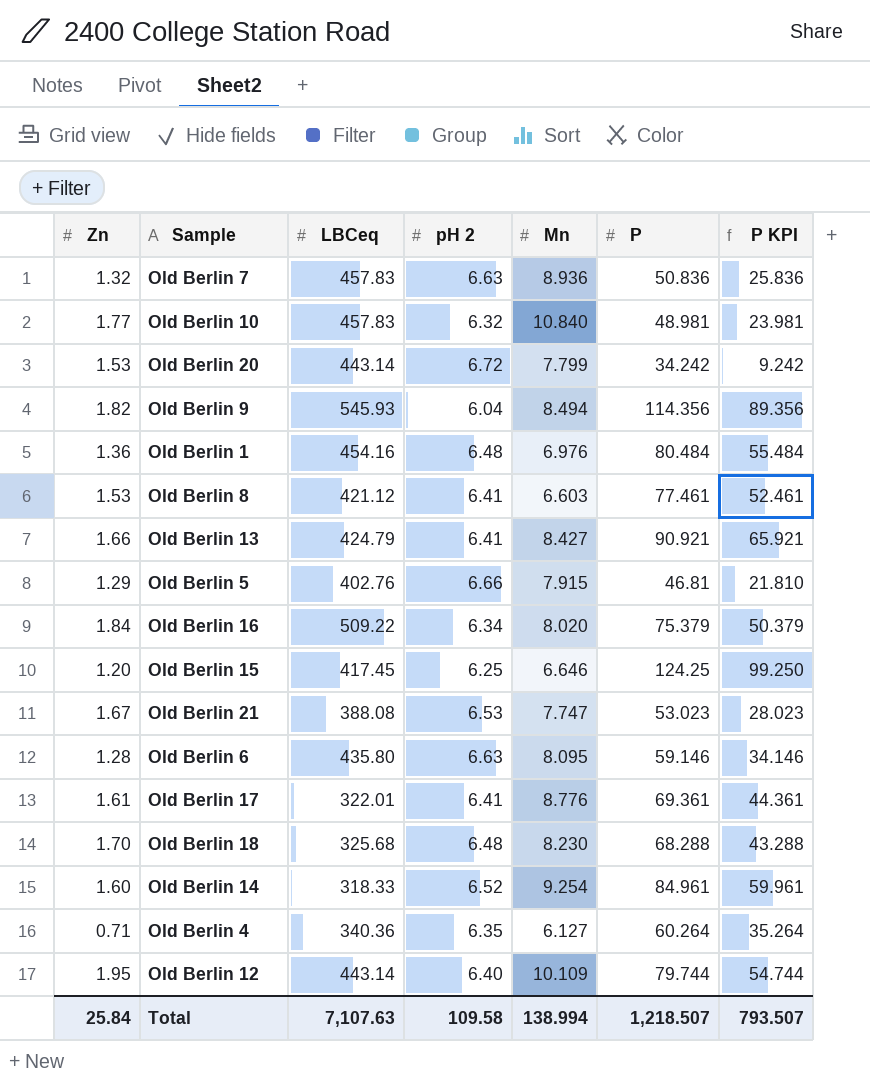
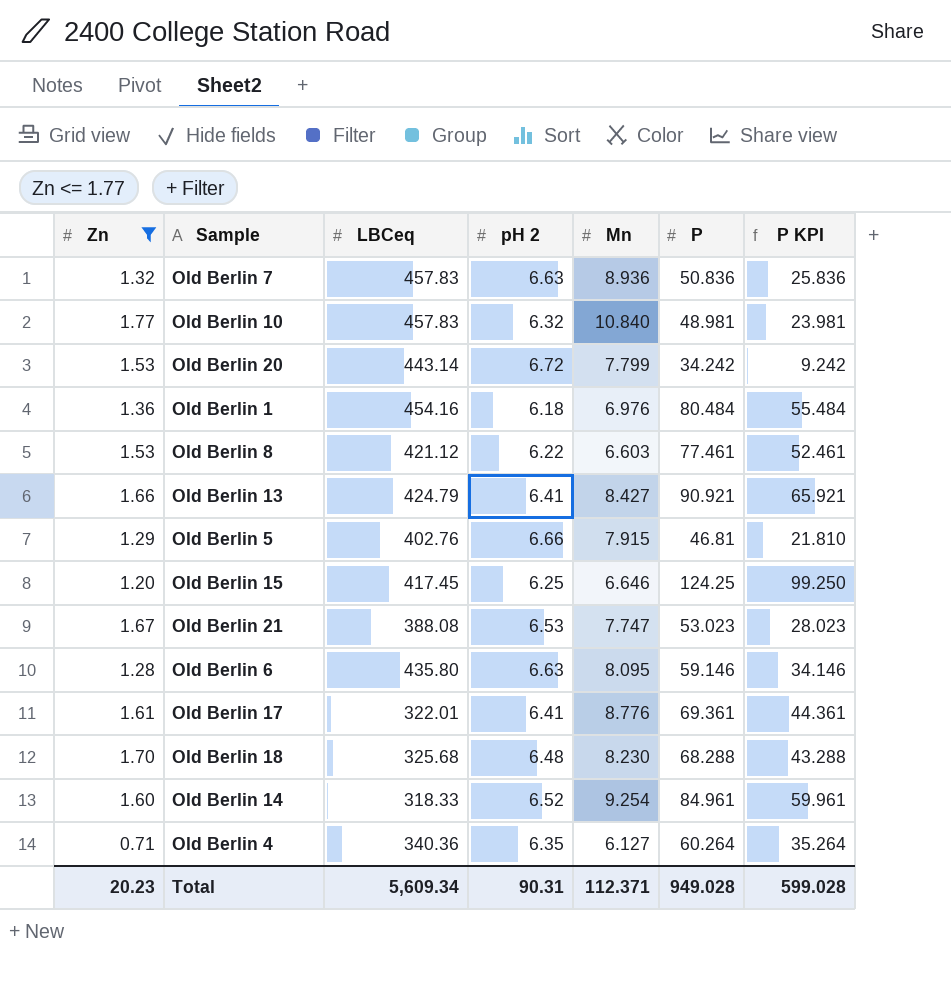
filter: none -> Zn <= 1.77
Old Berlin 1 | pH 2: 6.48 -> 6.18
Old Berlin 8 | pH 2: 6.41 -> 6.22
Total | Zn: 25.84 -> 20.23
Total | LBCeq: 7,107.63 -> 5,609.34
Total | pH 2: 109.58 -> 90.31
Total | Mn: 138.994 -> 112.371
Total | P: 1,218.507 -> 949.028
Total | P KPI: 793.507 -> 599.028

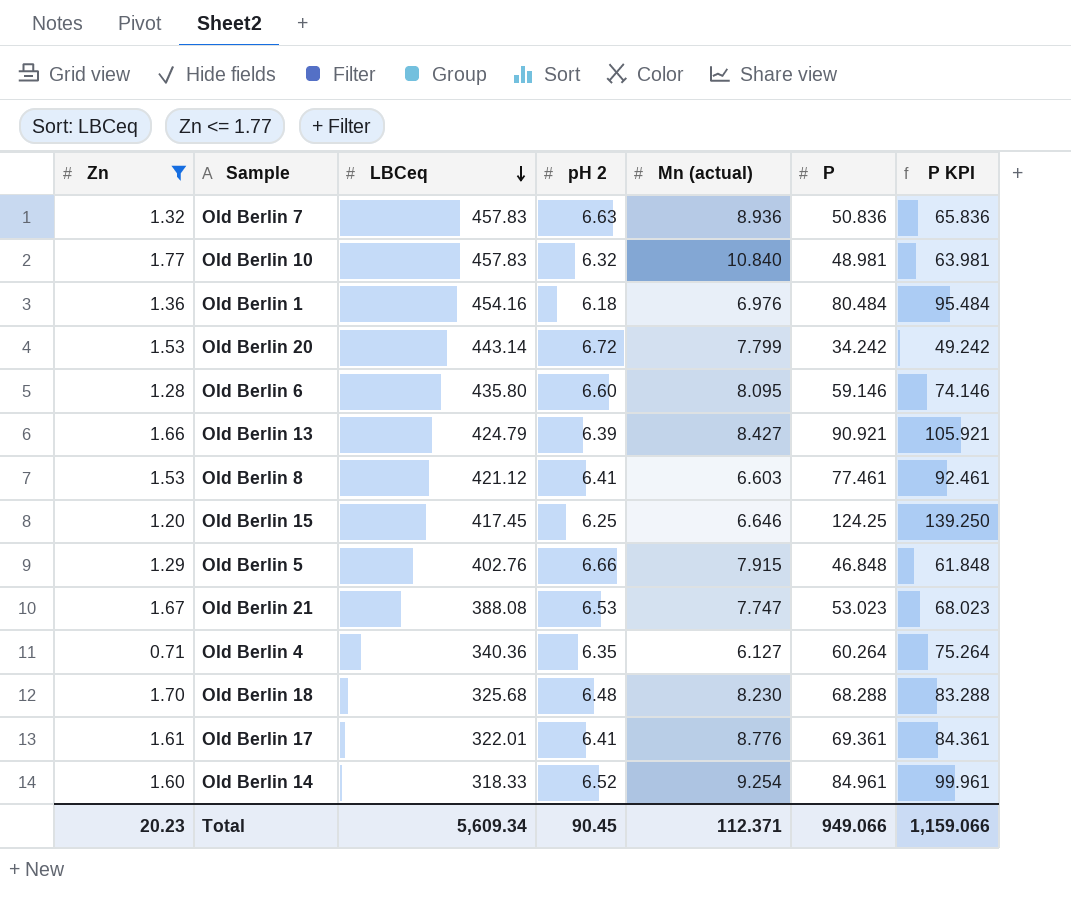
row order: none -> LBCeq descending
column name: Mn -> Mn (actual)
column P KPI | formula: [P] - 25 -> [P] + 15
Old Berlin 6 | pH 2: 6.63 -> 6.60
Old Berlin 13 | pH 2: 6.41 -> 6.39
Old Berlin 8 | pH 2: 6.22 -> 6.41
Old Berlin 5 | P: 46.81 -> 46.848
Total | pH 2: 90.31 -> 90.45
Total | P: 949.028 -> 949.066
Total | P KPI: 599.028 -> 1,159.066

